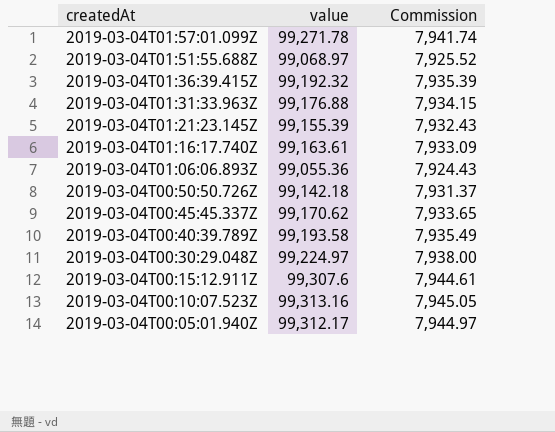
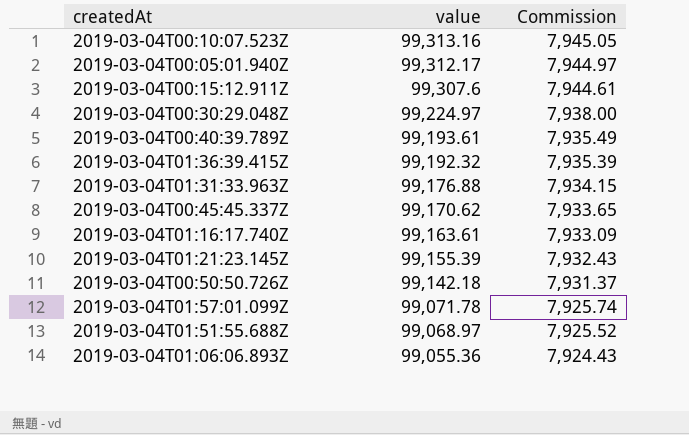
row order: createdAt descending -> value descending
2019-03-04T00:40:39.789Z | value: 99,193.58 -> 99,193.61
2019-03-04T01:57:01.099Z | value: 99,271.78 -> 99,071.78
2019-03-04T01:57:01.099Z | Commission: 7,941.74 -> 7,925.74

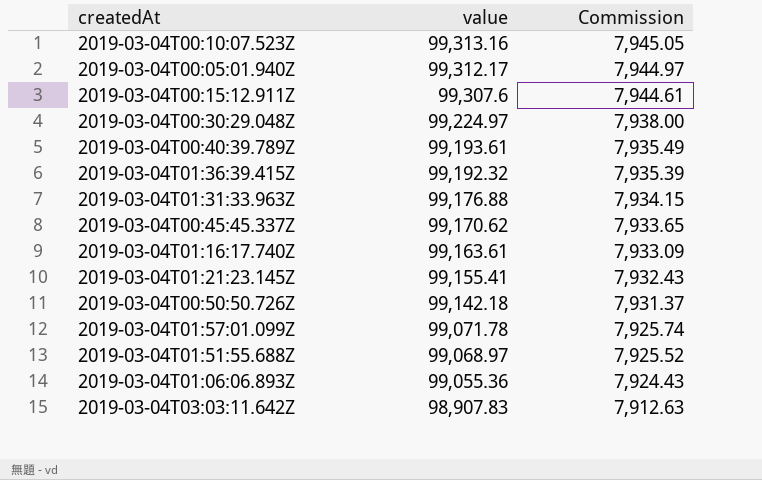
2019-03-04T01:21:23.145Z | value: 99,155.39 -> 99,155.41
row 2019-03-04T03:03:11.642Z: none -> 98,907.83 | 7,912.63

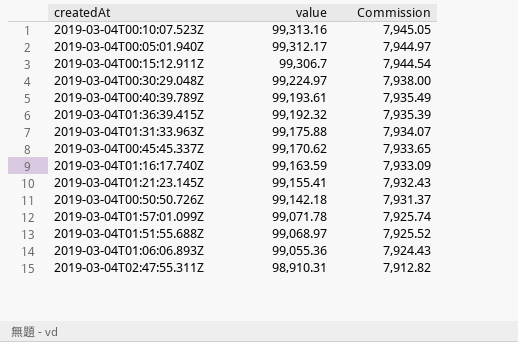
row 2019-03-04T03:03:11.642Z: 98,907.83 | 7,912.63 -> none
2019-03-04T00:15:12.911Z | value: 99,307.6 -> 99,306.7
2019-03-04T00:15:12.911Z | Commission: 7,944.61 -> 7,944.54
2019-03-04T01:31:33.963Z | value: 99,176.88 -> 99,175.88
2019-03-04T01:31:33.963Z | Commission: 7,934.15 -> 7,934.07
2019-03-04T01:16:17.740Z | value: 99,163.61 -> 99,163.59
row 2019-03-04T02:47:55.311Z: none -> 98,910.31 | 7,912.82

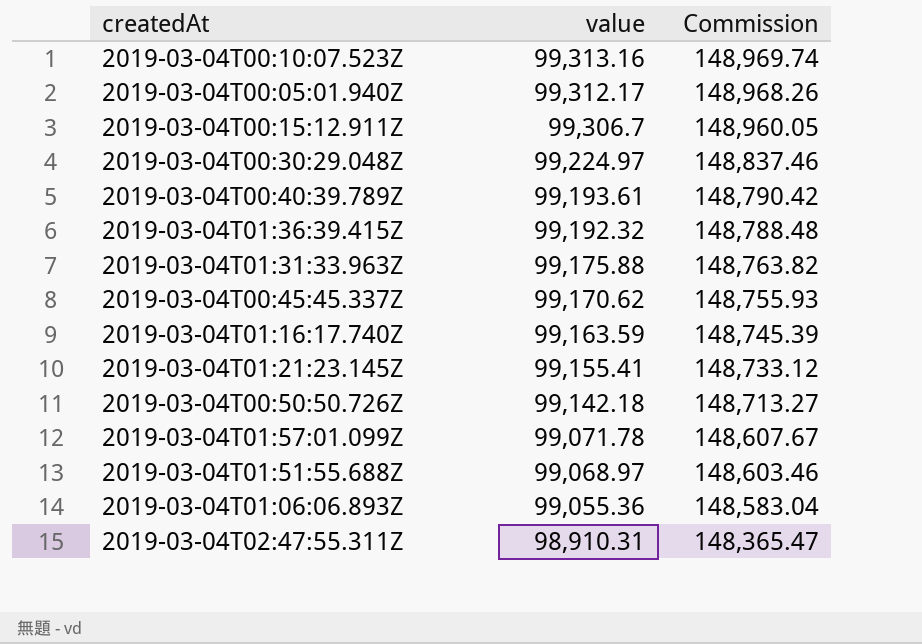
column Commission | formula: [value] * 0.08 -> [value] * 1.5

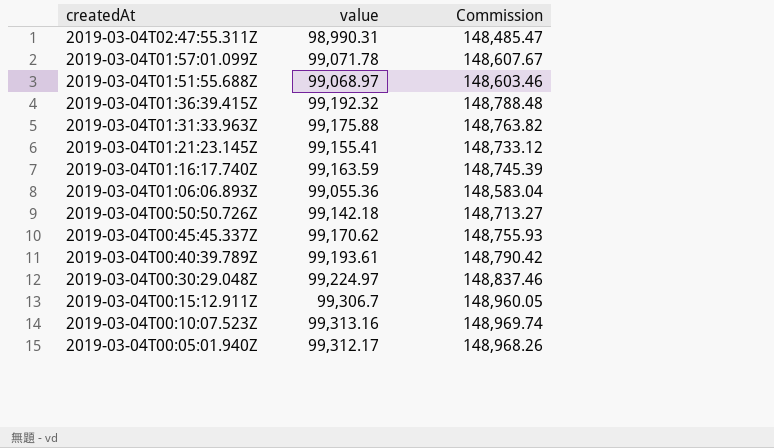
row order: value descending -> createdAt descending
2019-03-04T02:47:55.311Z | value: 98,910.31 -> 98,990.31
2019-03-04T02:47:55.311Z | Commission: 148,365.47 -> 148,485.47

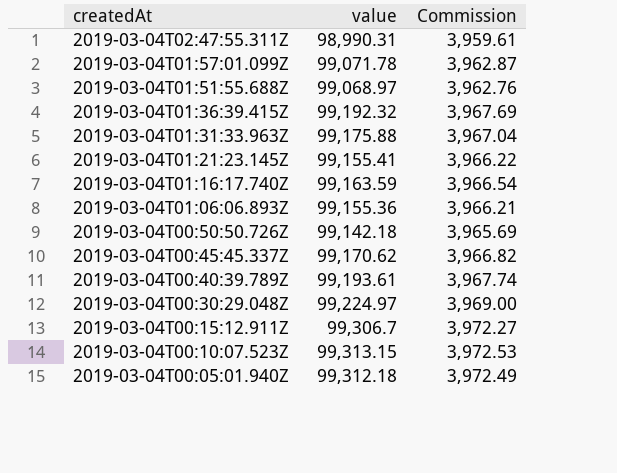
column Commission | formula: [value] * 1.5 -> [value] * 0.04
2019-03-04T01:06:06.893Z | value: 99,055.36 -> 99,155.36
2019-03-04T00:10:07.523Z | value: 99,313.16 -> 99,313.15
2019-03-04T00:05:01.940Z | value: 99,312.17 -> 99,312.18

